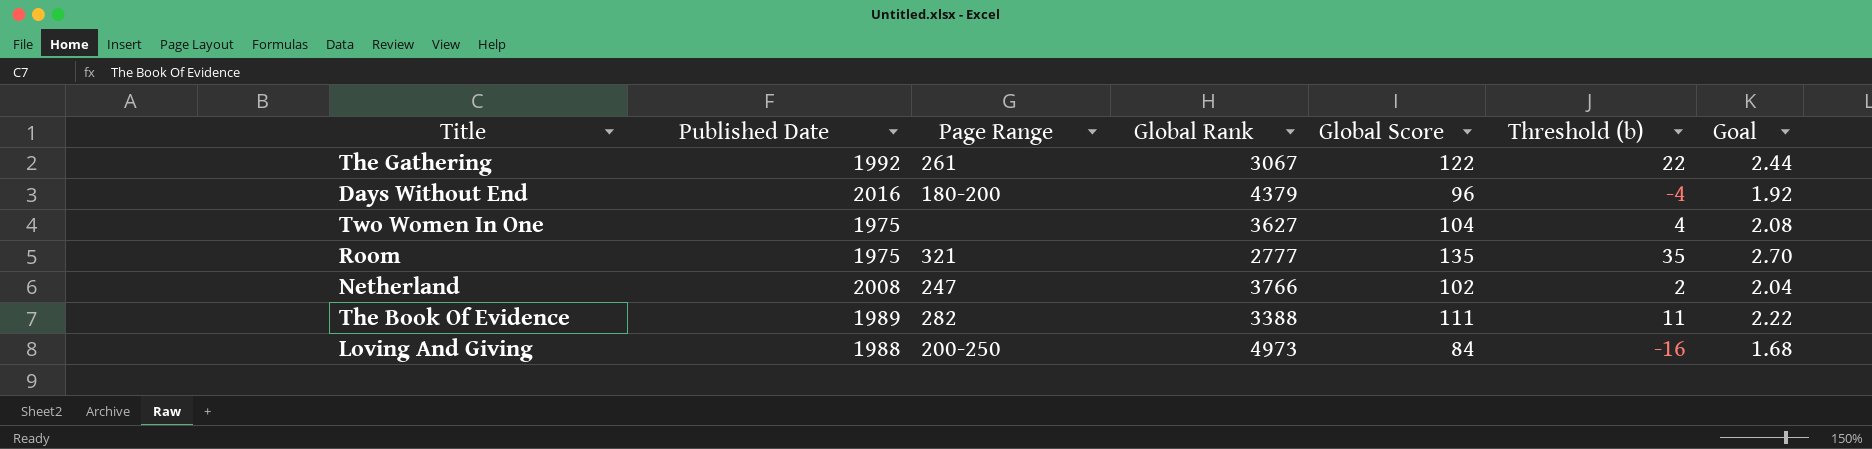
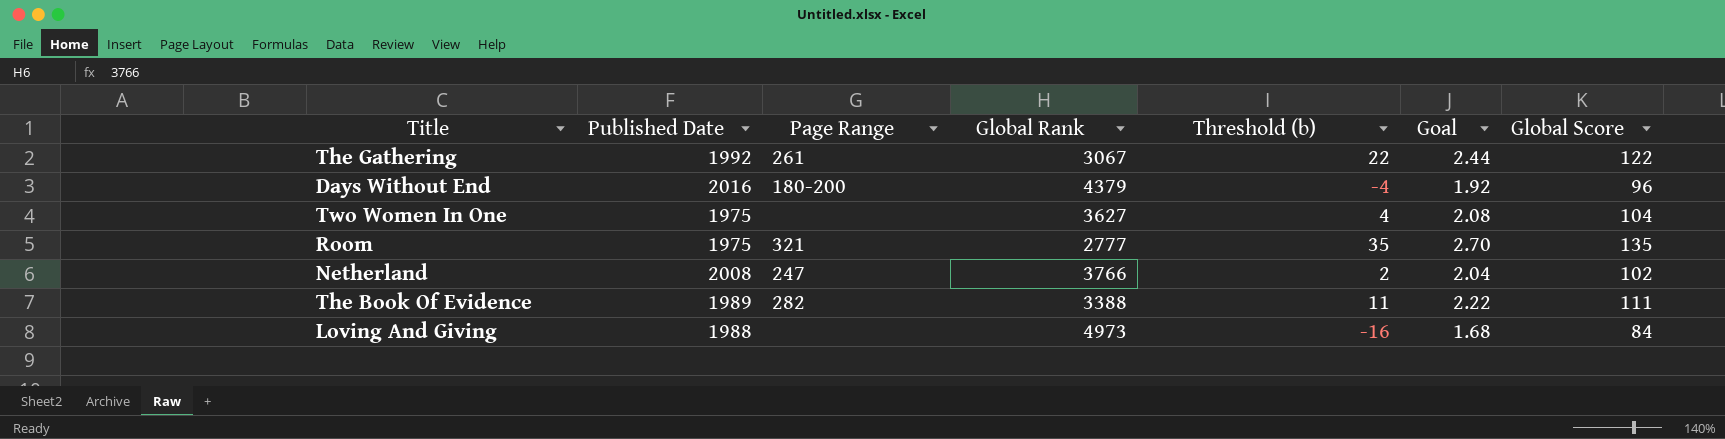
column Global Score | position: 5 -> 7
Loving And Giving | Page Range: 200-250 -> none

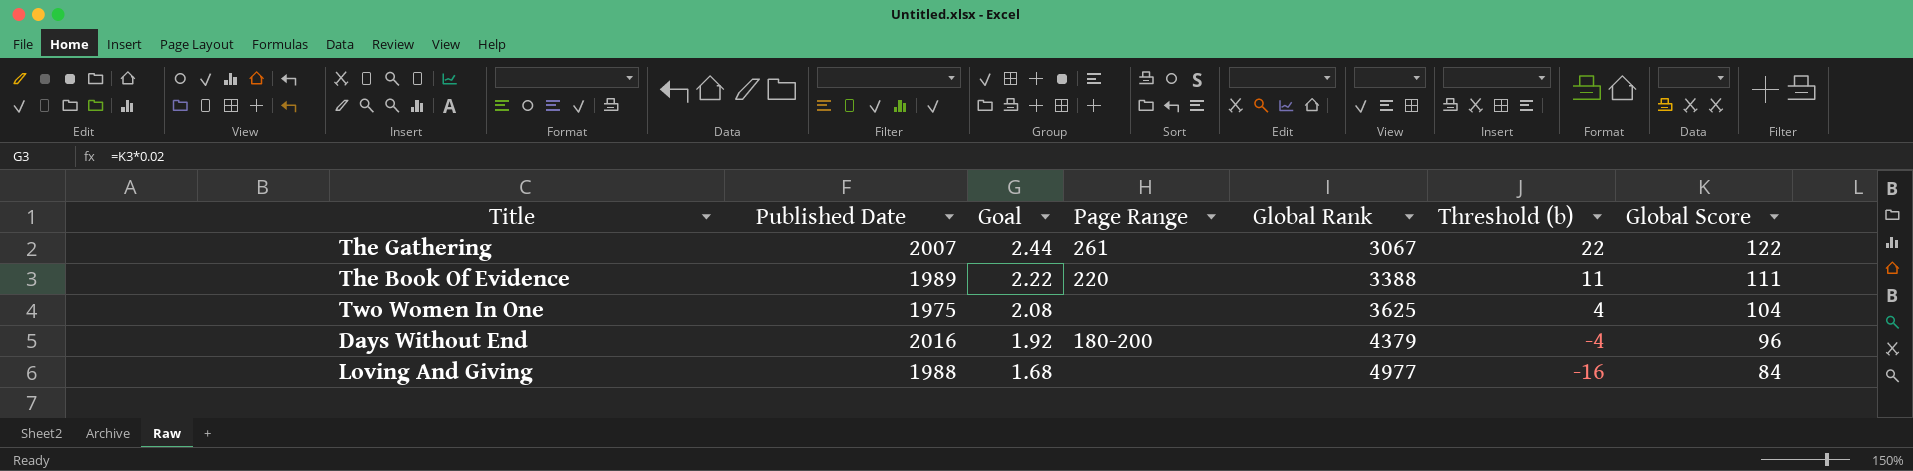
row order: none -> Goal descending
column Goal | position: 6 -> 3
row Room: 1975 | 321 | 2777 | 35 | 2.70 | 135 -> none
row Netherland: 2008 | 247 | 3766 | 2 | 2.04 | 102 -> none
The Gathering | Published Date: 1992 -> 2007
The Book Of Evidence | Page Range: 282 -> 220
Two Women In One | Global Rank: 3627 -> 3625
Loving And Giving | Global Rank: 4973 -> 4977

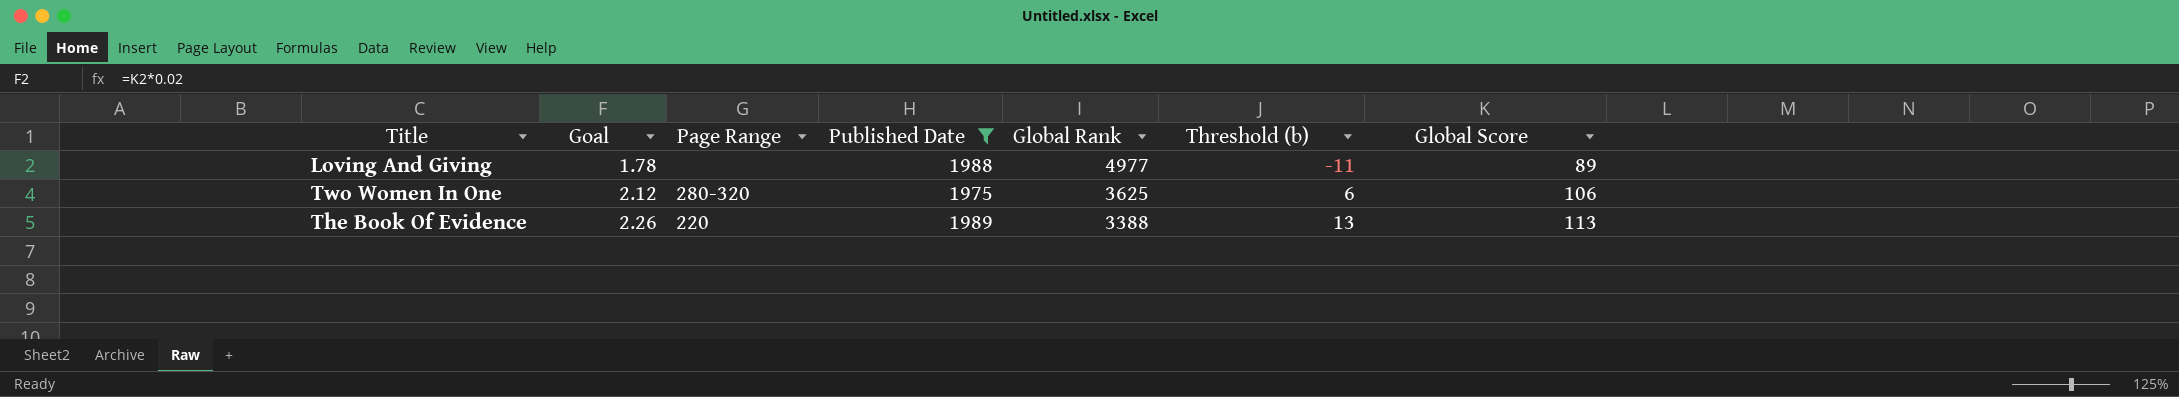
filter: none -> Published Date <= 1989
row order: Goal descending -> Goal ascending
column Published Date | position: 2 -> 4
Loving And Giving | Goal: 1.68 -> 1.78
Loving And Giving | Threshold (b): -16 -> -11
Loving And Giving | Global Score: 84 -> 89
Two Women In One | Goal: 2.08 -> 2.12
Two Women In One | Page Range: none -> 280-320
Two Women In One | Threshold (b): 4 -> 6
Two Women In One | Global Score: 104 -> 106
The Book Of Evidence | Goal: 2.22 -> 2.26
The Book Of Evidence | Threshold (b): 11 -> 13
The Book Of Evidence | Global Score: 111 -> 113

